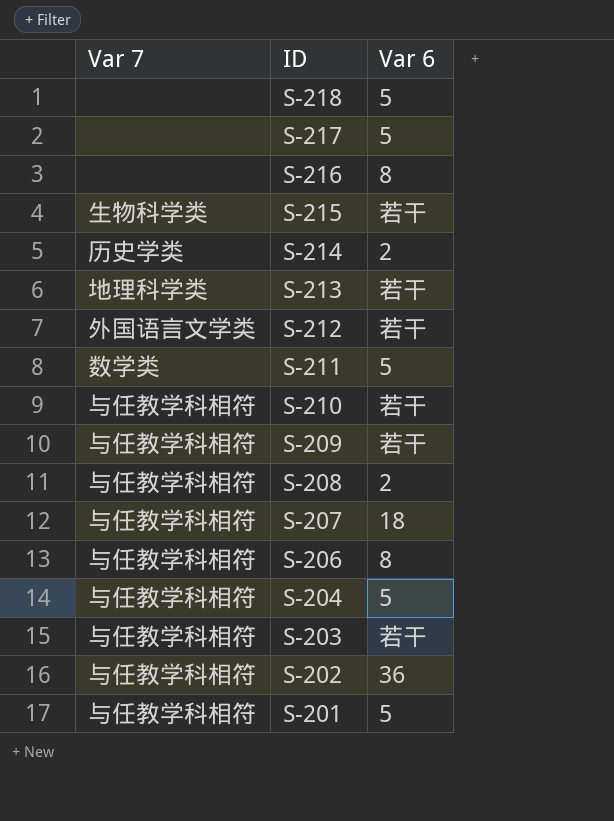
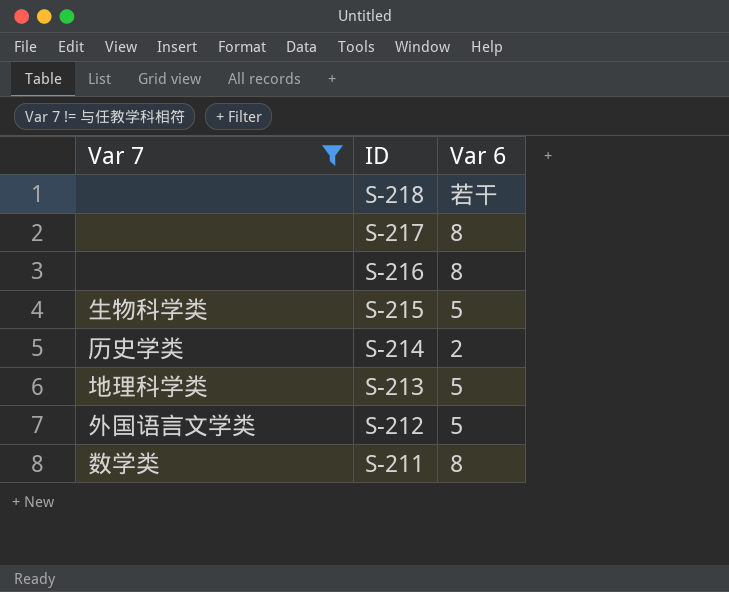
filter: none -> Var 7 != 与任教学科相符
S-218 | Var 6: 5 -> 若干
S-217 | Var 6: 5 -> 8
S-215 | Var 6: 若干 -> 5
S-213 | Var 6: 若干 -> 5
S-212 | Var 6: 若干 -> 5
S-211 | Var 6: 5 -> 8

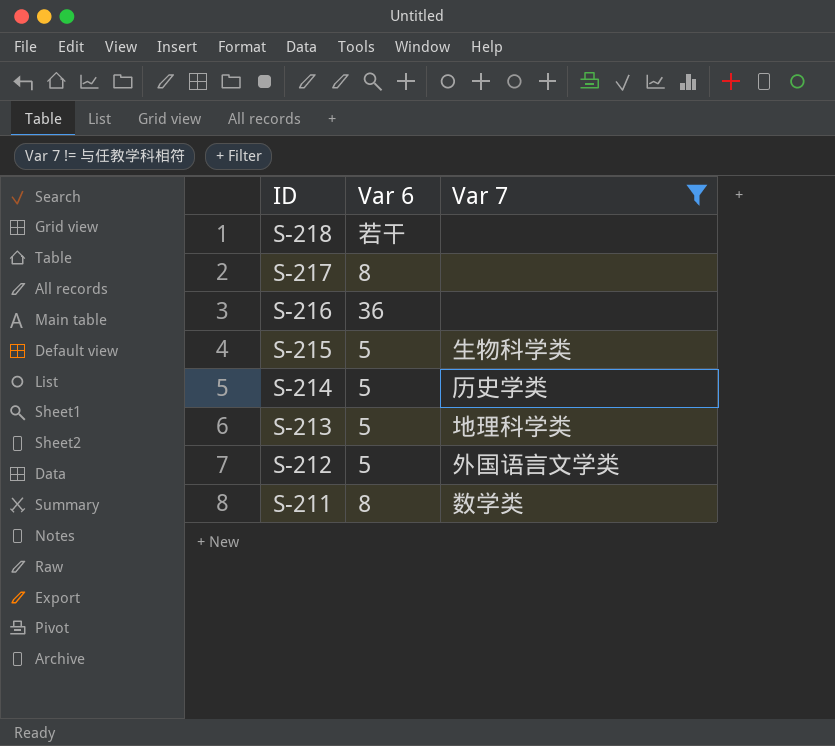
column Var 7 | position: 1 -> 3
S-216 | Var 6: 8 -> 36
S-214 | Var 6: 2 -> 5

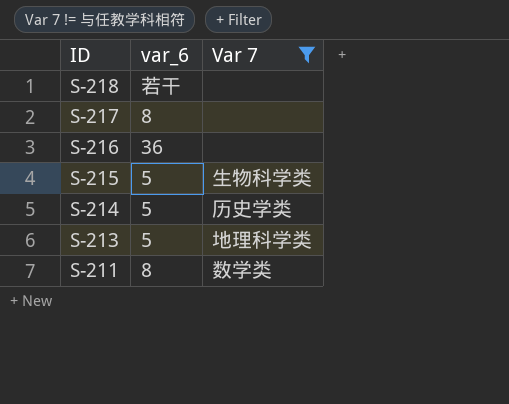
column name: Var 6 -> var_6
row S-212: 5 | 外国语言文学类 -> none

